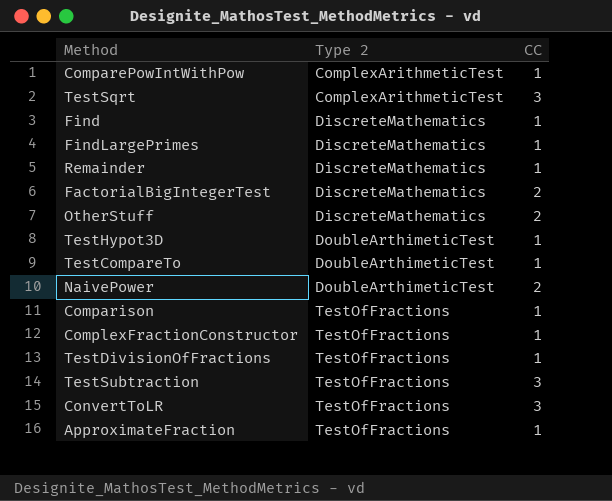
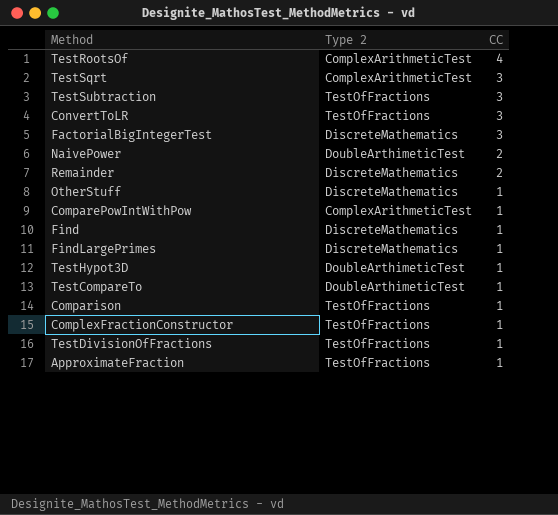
row order: Type 2 ascending -> CC descending
row TestRootsOf: none -> ComplexArithmeticTest | 4
FactorialBigIntegerTest | CC: 2 -> 3
Remainder | CC: 1 -> 2
OtherStuff | CC: 2 -> 1

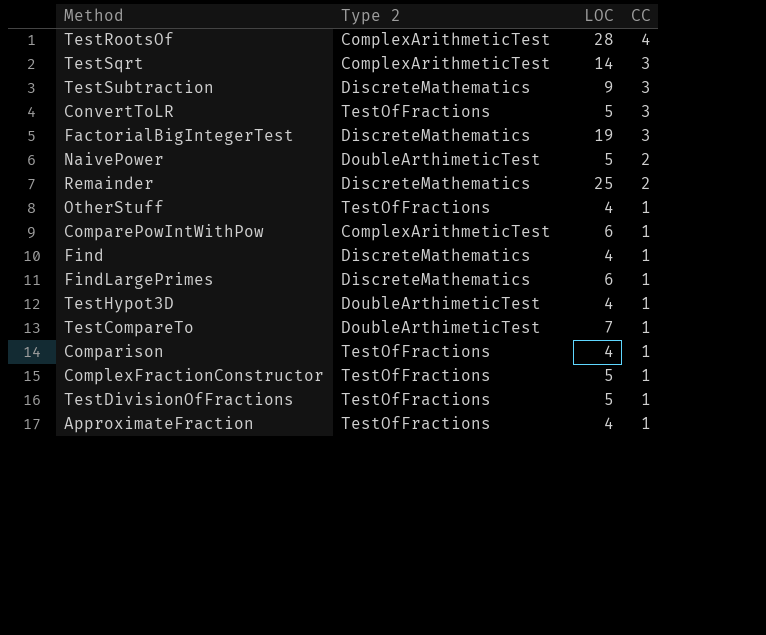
column LOC | position: none -> 3
TestSubtraction | Type 2: TestOfFractions -> DiscreteMathematics
OtherStuff | Type 2: DiscreteMathematics -> TestOfFractions

